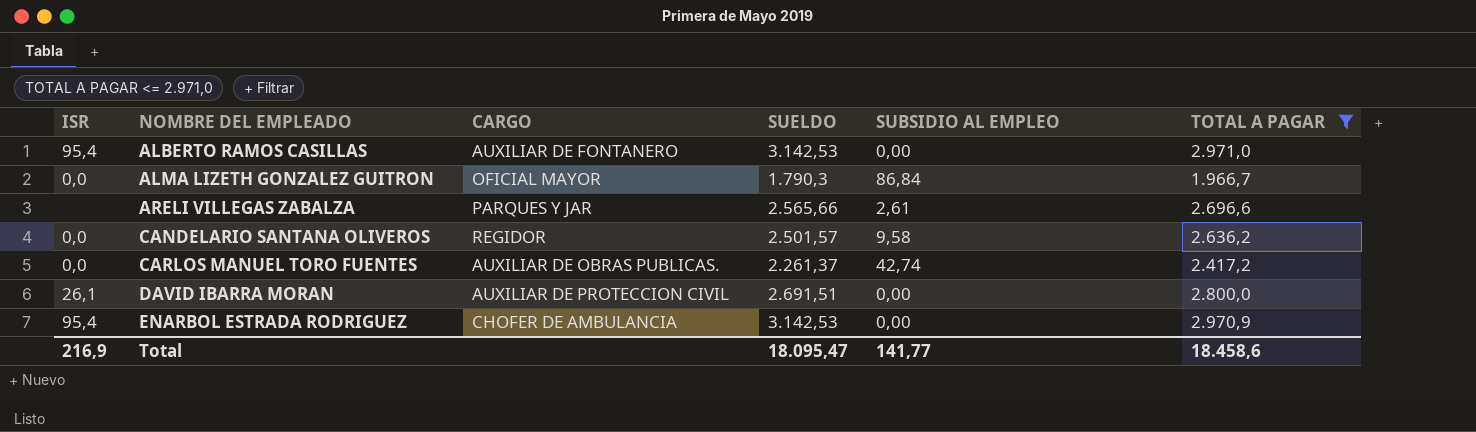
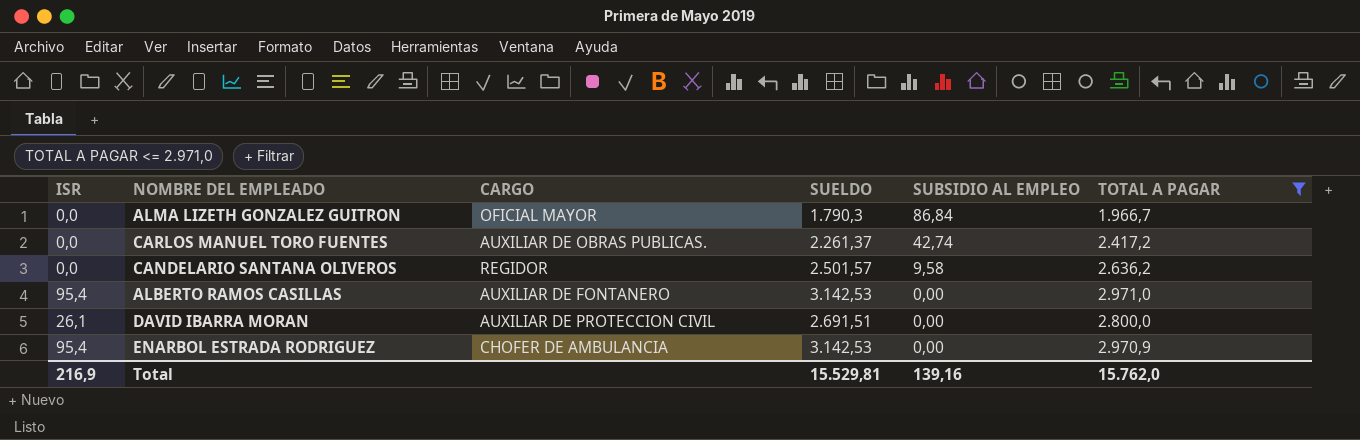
row order: NOMBRE DEL EMPLEADO ascending -> SUBSIDIO AL EMPLEO descending
row ARELI VILLEGAS ZABALZA: none | PARQUES Y JAR | 2.565,66 | 2,61 | 2.696,6 -> none
Total | SUELDO: 18.095,47 -> 15.529,81
Total | SUBSIDIO AL EMPLEO: 141,77 -> 139,16
Total | TOTAL A PAGAR: 18.458,6 -> 15.762,0

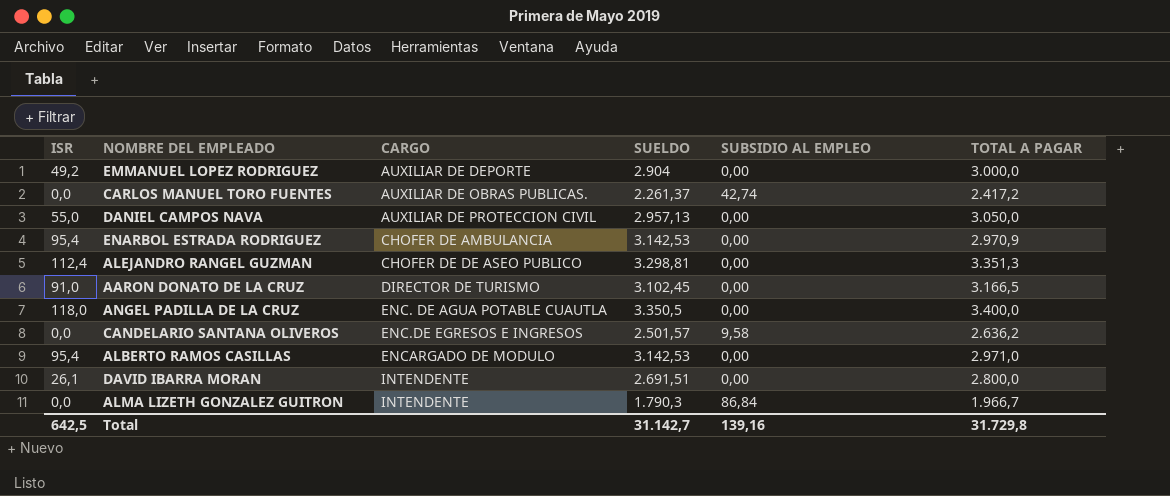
filter: TOTAL A PAGAR <= 2.971,0 -> none
row order: SUBSIDIO AL EMPLEO descending -> CARGO ascending
CANDELARIO SANTANA OLIVEROS | CARGO: REGIDOR -> ENC.DE EGRESOS E INGRESOS
ALBERTO RAMOS CASILLAS | CARGO: AUXILIAR DE FONTANERO -> ENCARGADO DE MODULO
DAVID IBARRA MORAN | CARGO: AUXILIAR DE PROTECCION CIVIL -> INTENDENTE
ALMA LIZETH GONZALEZ GUITRON | CARGO: OFICIAL MAYOR -> INTENDENTE
Total | ISR: 216,9 -> 642,5
Total | SUELDO: 15.529,81 -> 31.142,7
Total | TOTAL A PAGAR: 15.762,0 -> 31.729,8

